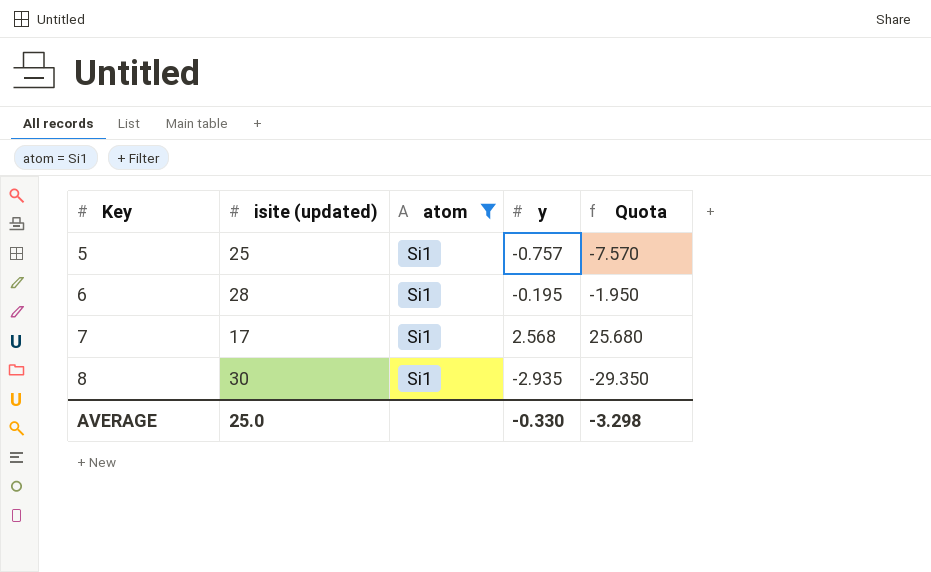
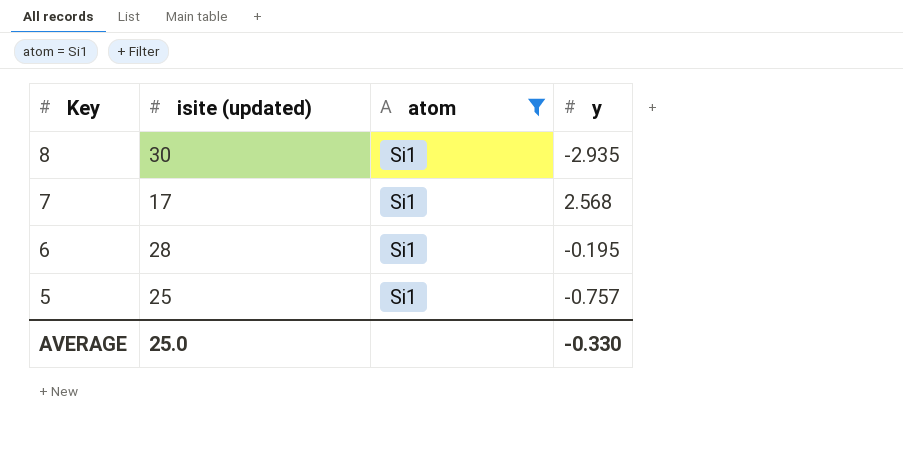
row order: Key ascending -> Key descending
column Quota | formula: [y] * 10 -> none

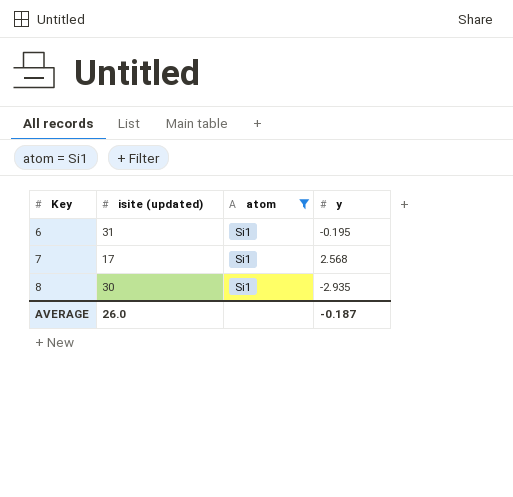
row order: Key descending -> Key ascending
row 5: 25 | Si1 | -0.757 -> none
6 | isite (updated): 28 -> 31
AVERAGE | isite (updated): 25.0 -> 26.0
AVERAGE | y: -0.330 -> -0.187

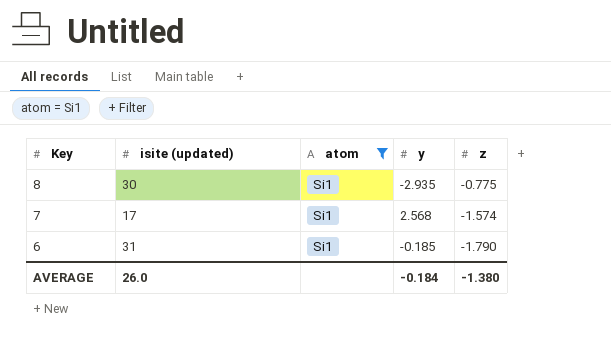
row order: Key ascending -> Key descending
column z | position: none -> 5
6 | y: -0.195 -> -0.185
AVERAGE | y: -0.187 -> -0.184

